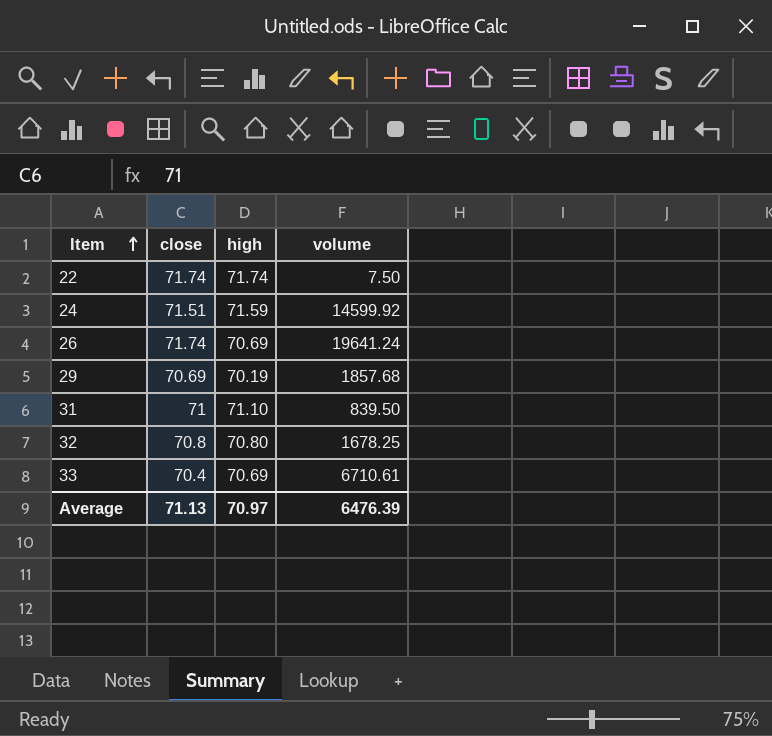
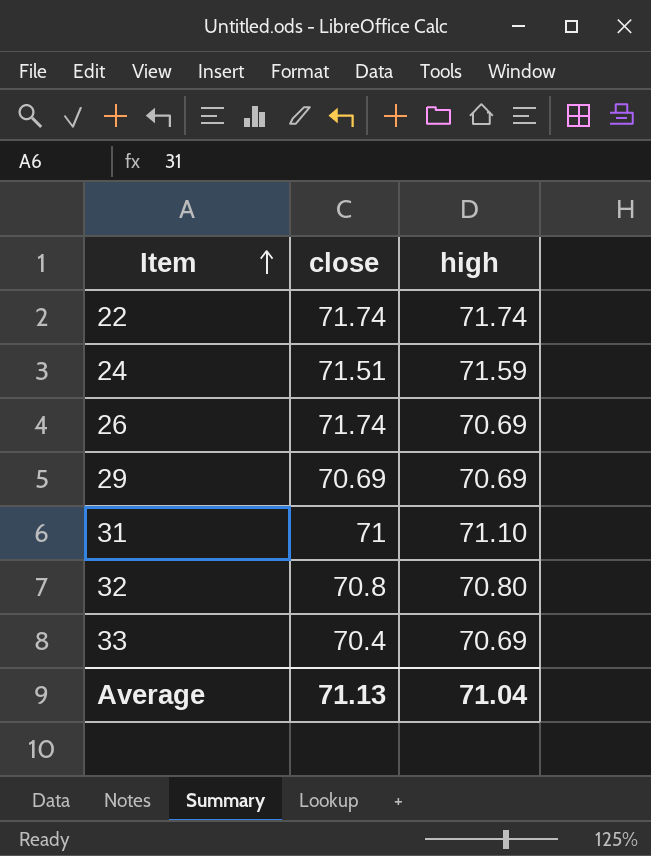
column volume | position: 4 -> none
29 | high: 70.19 -> 70.69
Average | high: 70.97 -> 71.04

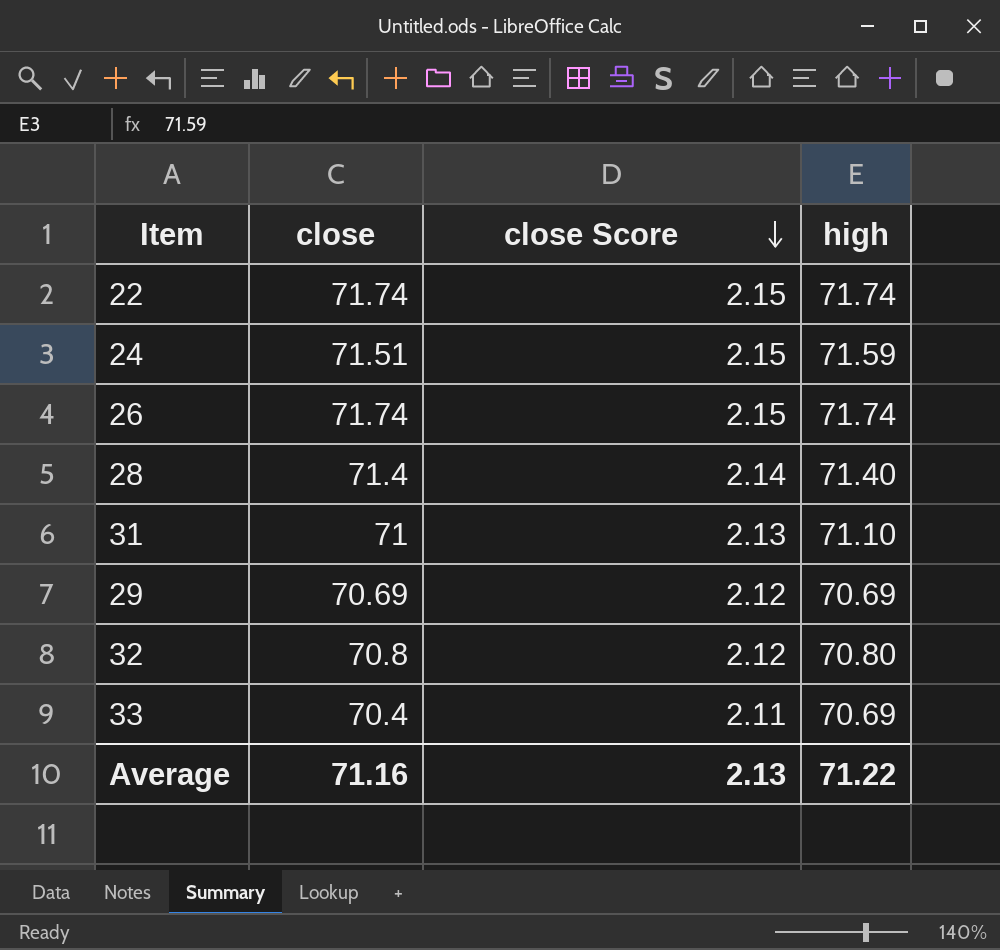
row order: Item ascending -> close Score descending
column close Score | formula: none -> [close] * 0.03
26 | high: 70.69 -> 71.74
row 28: none -> 71.4 | 2.14 | 71.40
Average | close: 71.13 -> 71.16
Average | high: 71.04 -> 71.22

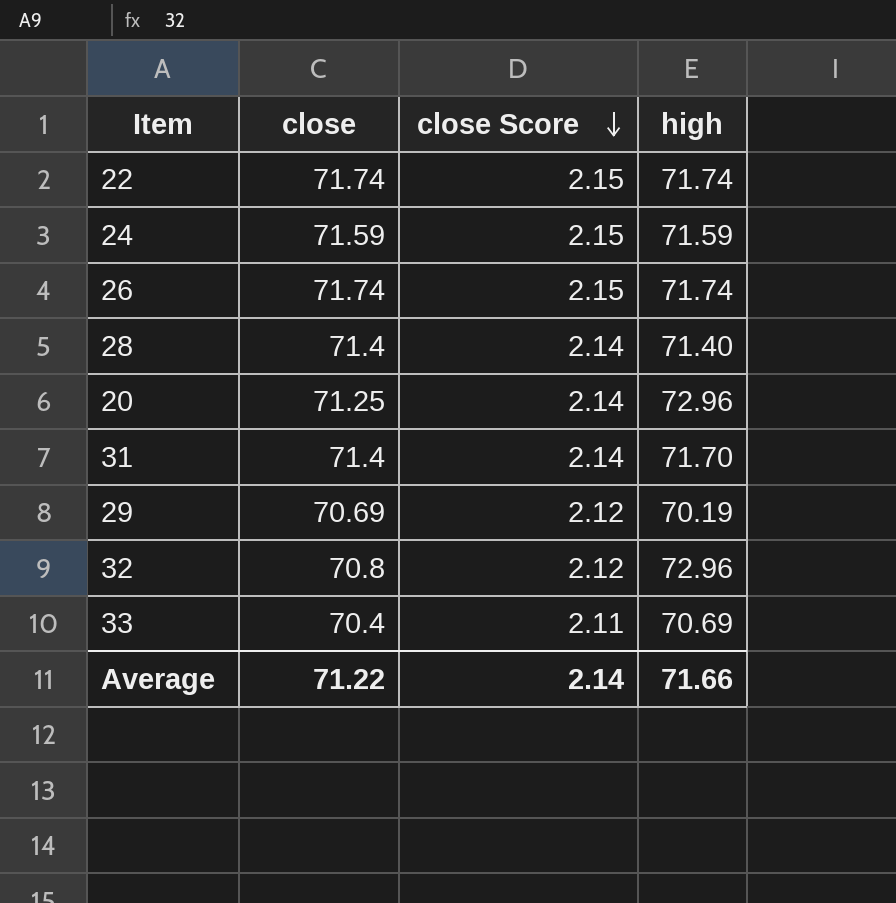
24 | close: 71.51 -> 71.59
row 20: none -> 71.25 | 2.14 | 72.96
31 | close: 71 -> 71.4
31 | close Score: 2.13 -> 2.14
31 | high: 71.10 -> 71.70
29 | high: 70.69 -> 70.19
32 | high: 70.80 -> 72.96
Average | close: 71.16 -> 71.22
Average | close Score: 2.13 -> 2.14
Average | high: 71.22 -> 71.66

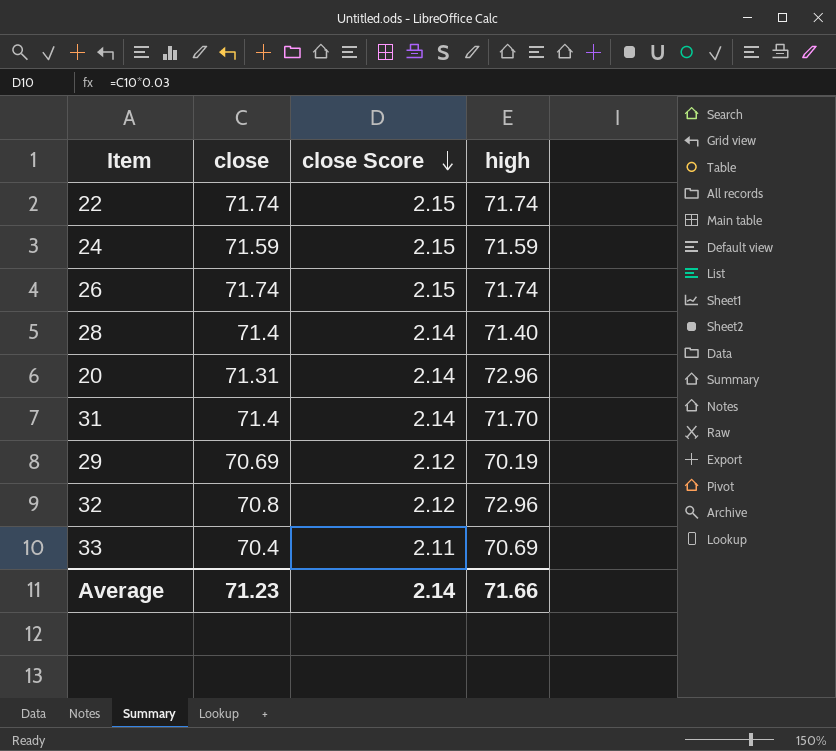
20 | close: 71.25 -> 71.31
Average | close: 71.22 -> 71.23

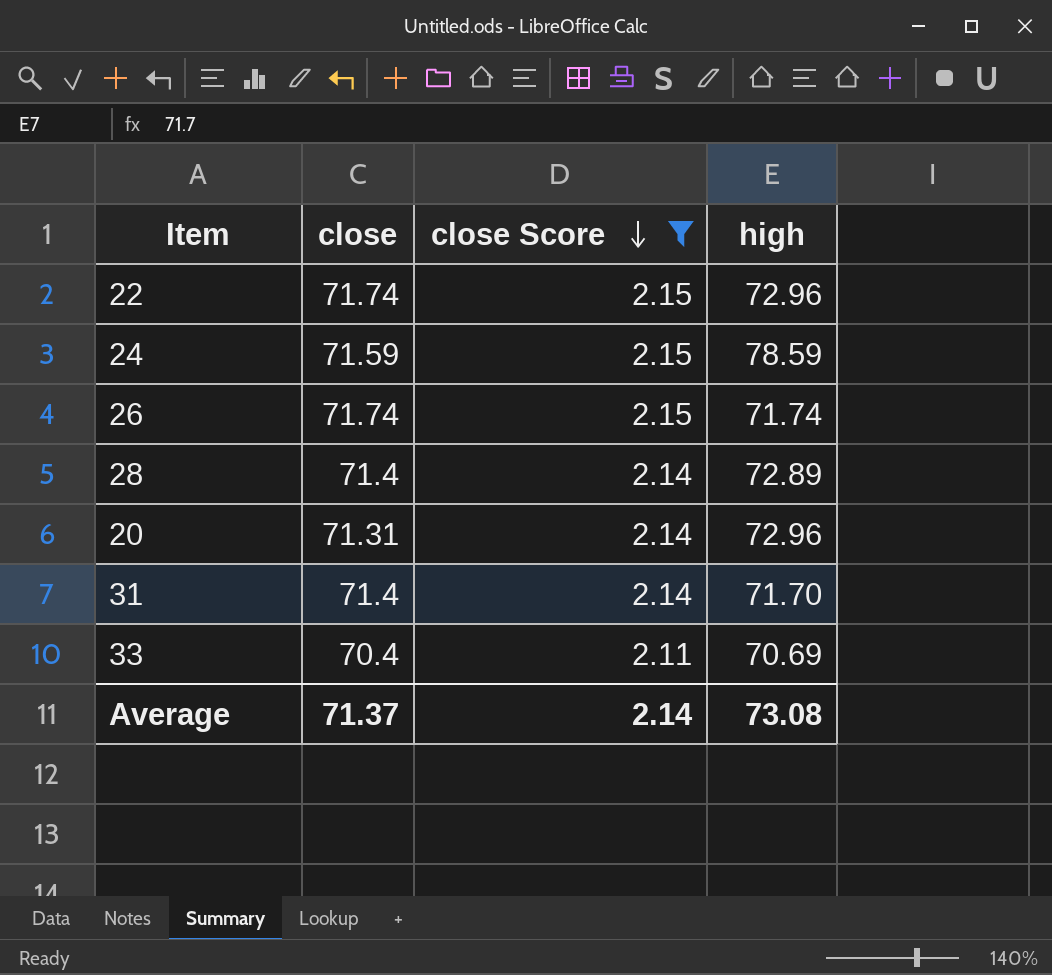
filter: none -> close Score != 2.12
22 | high: 71.74 -> 72.96
24 | high: 71.59 -> 78.59
28 | high: 71.40 -> 72.89
Average | close: 71.23 -> 71.37
Average | high: 71.66 -> 73.08

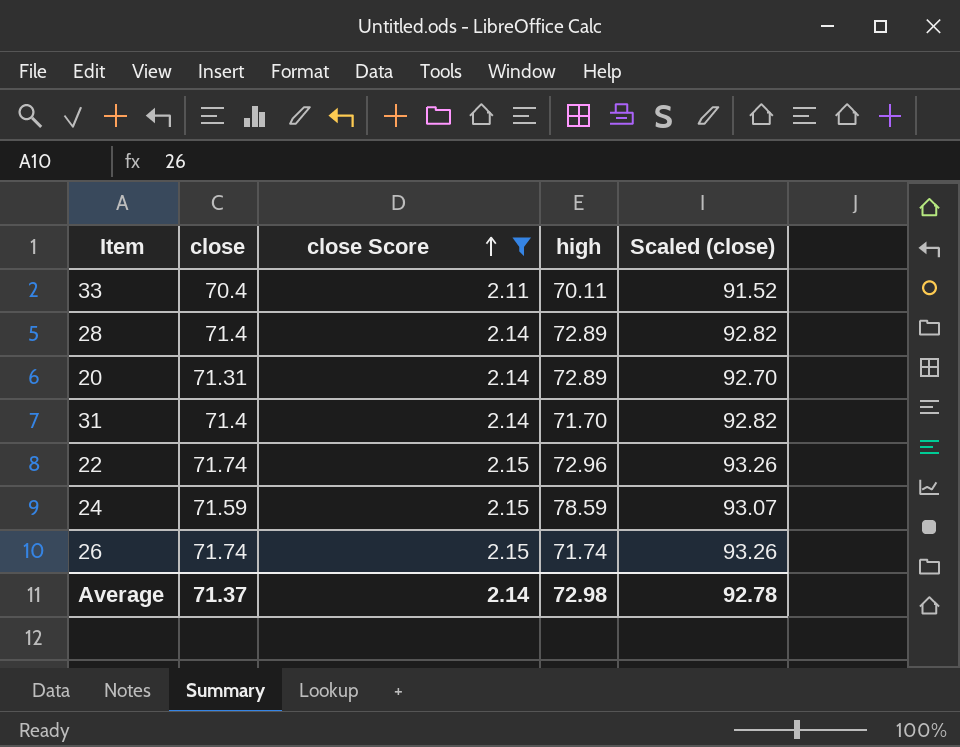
row order: close Score descending -> close Score ascending
column Scaled (close) | formula: none -> [close] * 1.3
33 | high: 70.69 -> 70.11
20 | high: 72.96 -> 72.89
Average | high: 73.08 -> 72.98

